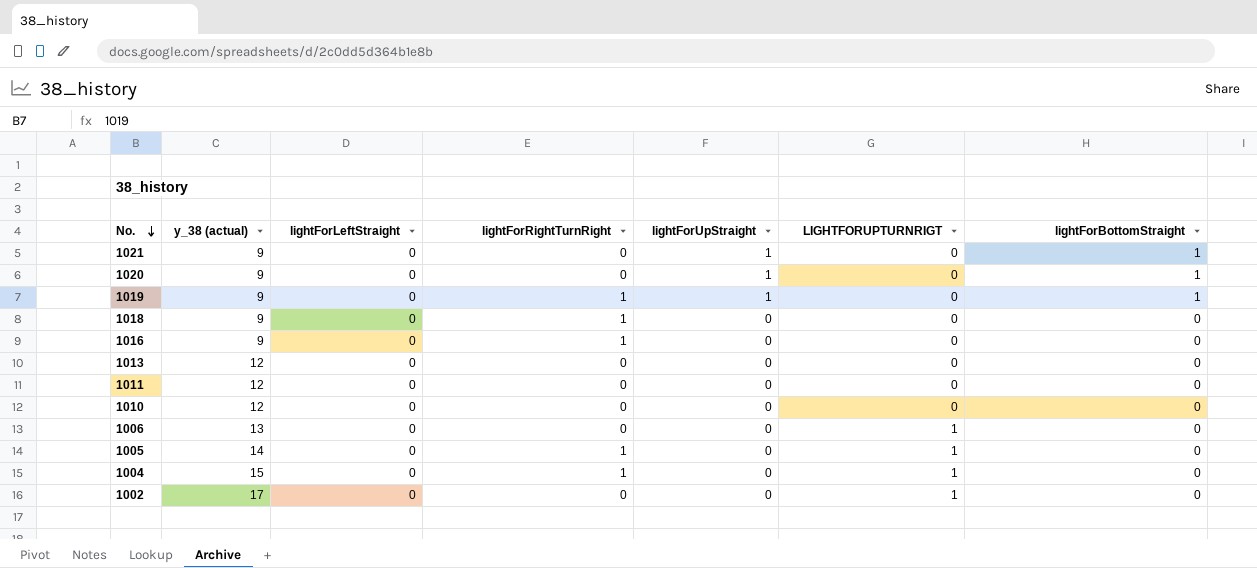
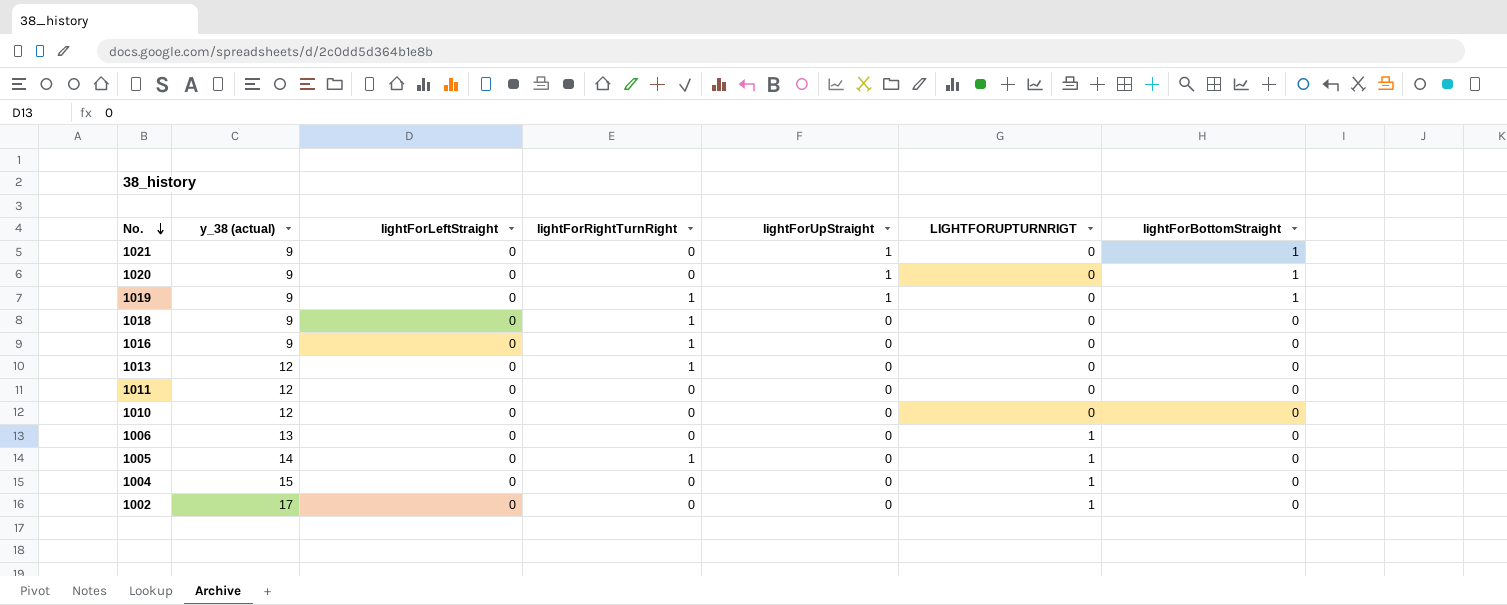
1013 | lightForRightTurnRight: 0 -> 1
1004 | lightForRightTurnRight: 1 -> 0

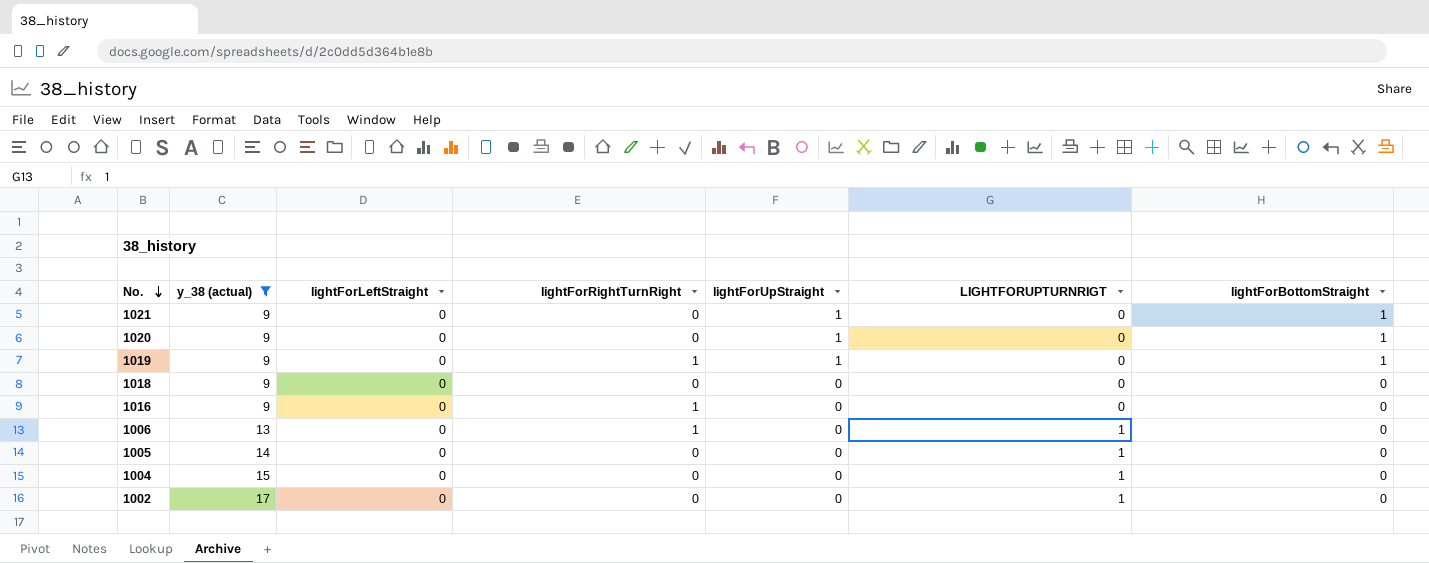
filter: none -> y_38 (actual) != 12
1018 | lightForRightTurnRight: 1 -> 0
1006 | lightForRightTurnRight: 0 -> 1
1005 | lightForRightTurnRight: 1 -> 0

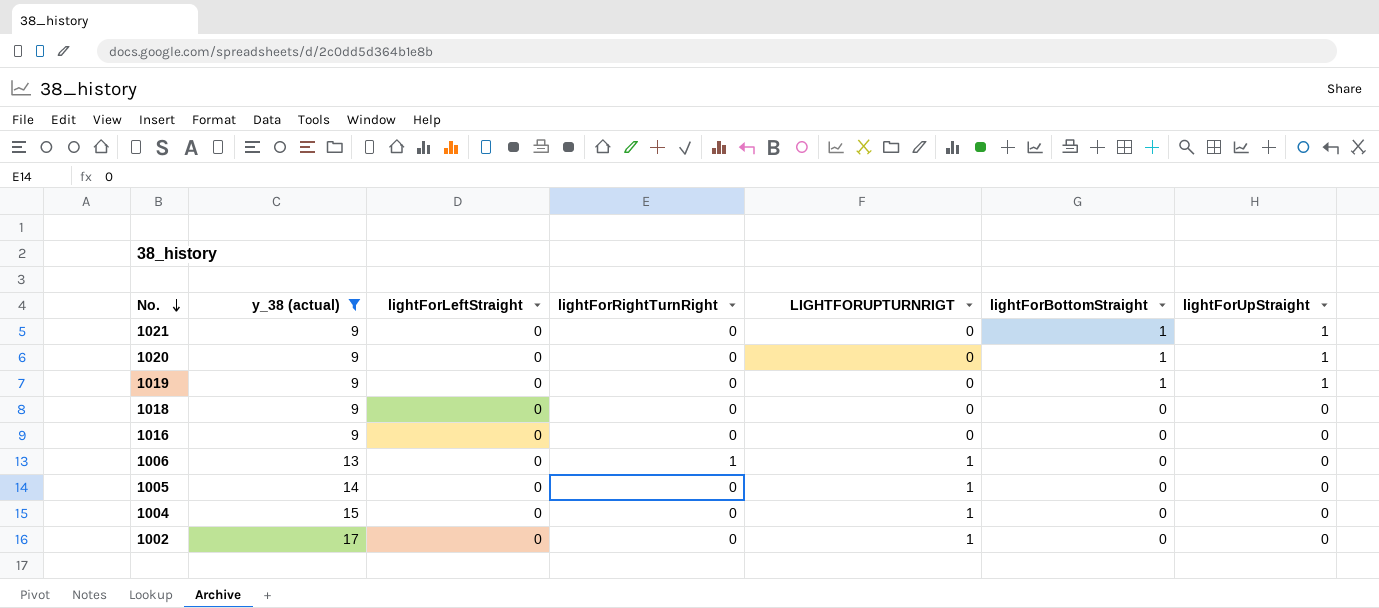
column lightForUpStraight | position: 5 -> 7
1019 | lightForRightTurnRight: 1 -> 0
1016 | lightForRightTurnRight: 1 -> 0

